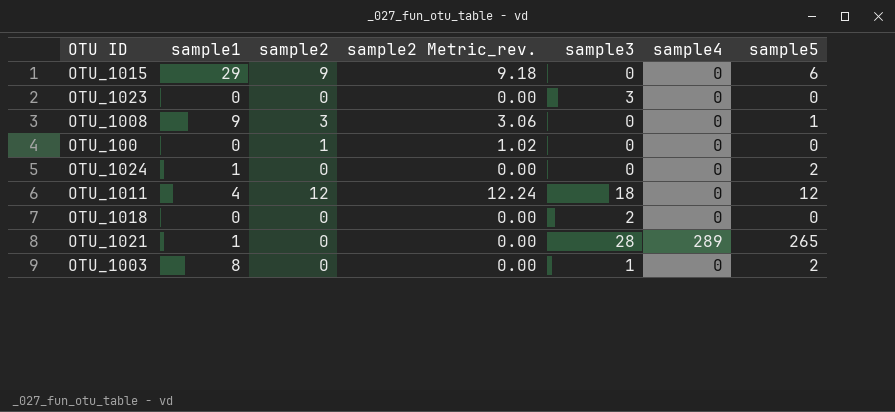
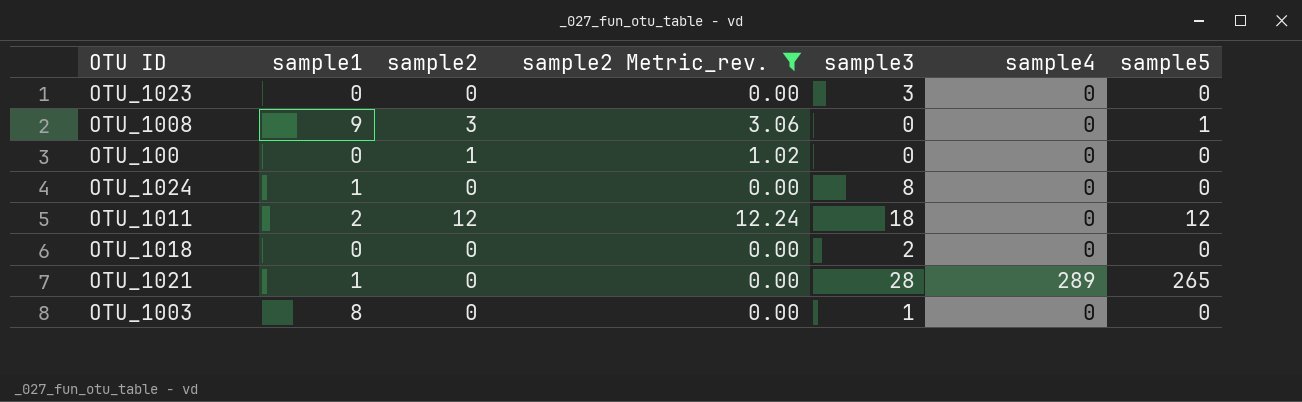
filter: none -> sample2 Metric_rev. != 9.18
OTU_1024 | sample3: 0 -> 8
OTU_1024 | sample5: 2 -> 0
OTU_1011 | sample1: 4 -> 2
OTU_1003 | sample5: 2 -> 0

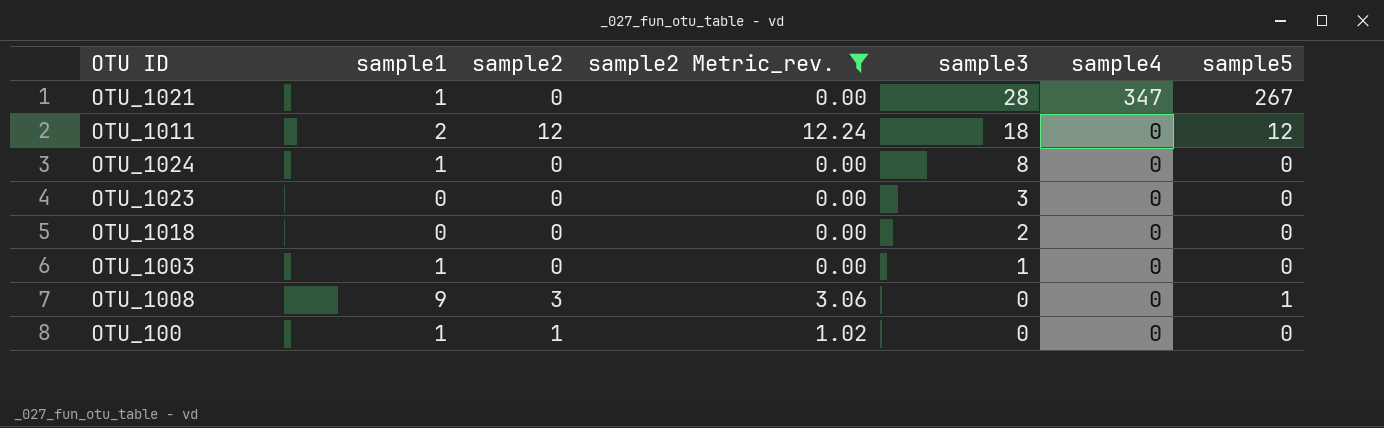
row order: none -> sample3 descending
OTU_1021 | sample4: 289 -> 347
OTU_1021 | sample5: 265 -> 267
OTU_1003 | sample1: 8 -> 1
OTU_100 | sample1: 0 -> 1

